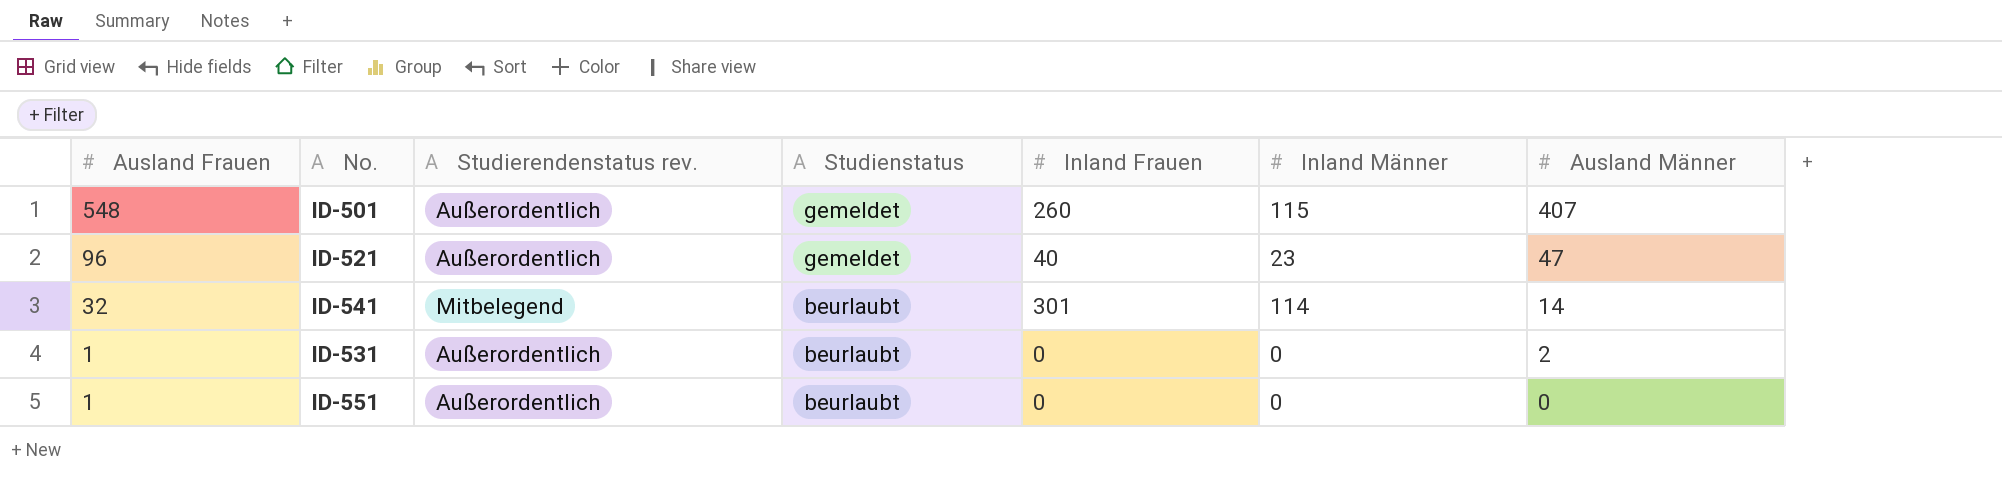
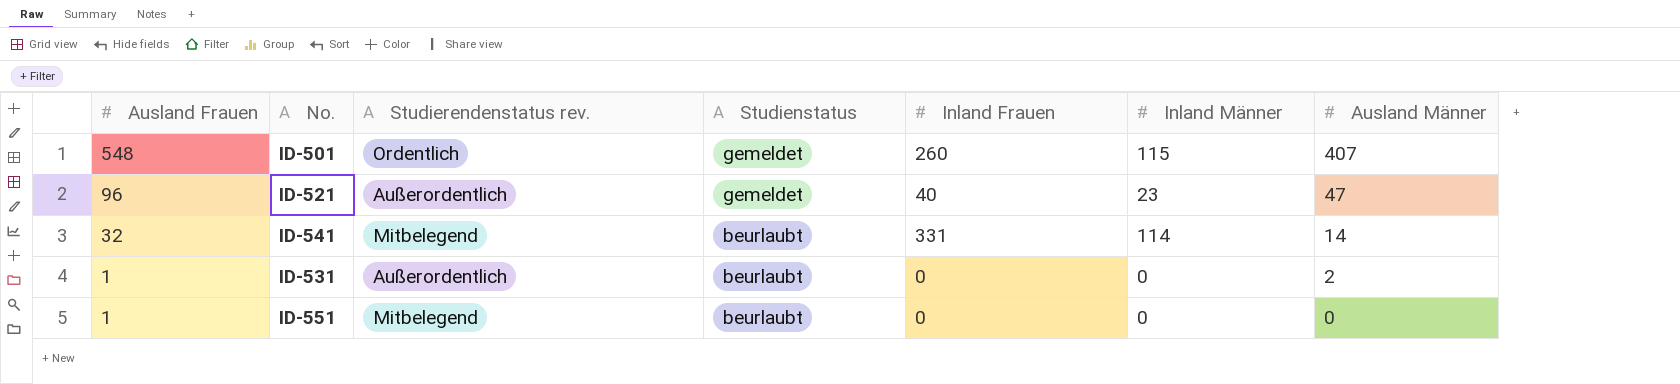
ID-501 | Studierendenstatus rev.: Außerordentlich -> Ordentlich
ID-541 | Inland Frauen: 301 -> 331
ID-551 | Studierendenstatus rev.: Außerordentlich -> Mitbelegend

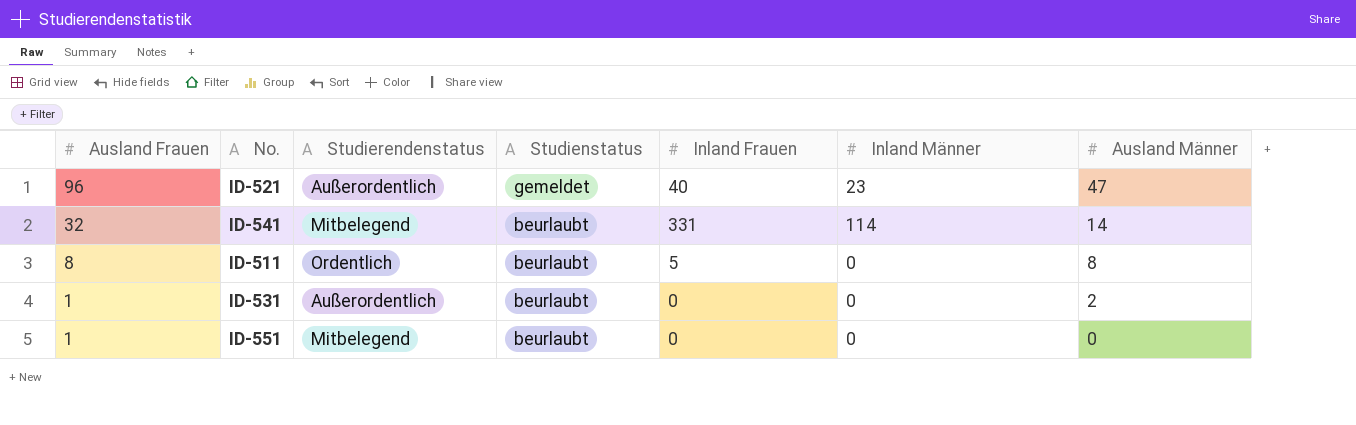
column name: Studierendenstatus rev. -> Studierendenstatus
row ID-501: 548 | Ordentlich | gemeldet | 260 | 115 | 407 -> none
row ID-511: none -> 8 | Ordentlich | beurlaubt | 5 | 0 | 8

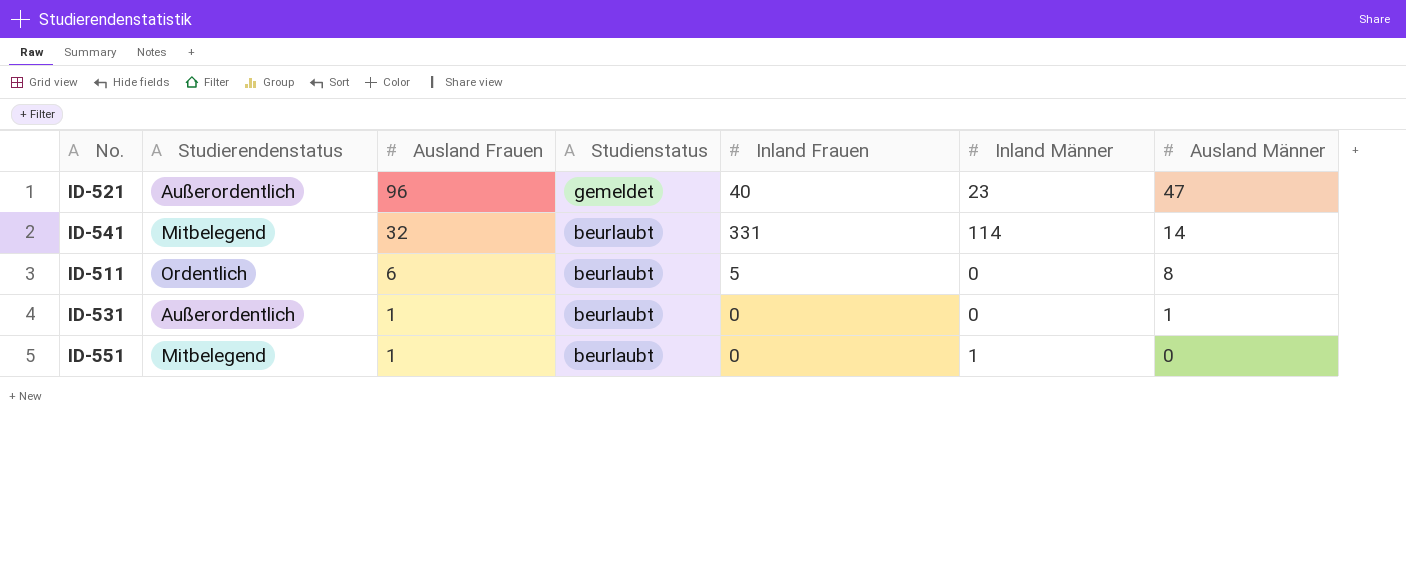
column Ausland Frauen | position: 1 -> 3
ID-511 | Ausland Frauen: 8 -> 6
ID-531 | Ausland Männer: 2 -> 1
ID-551 | Inland Männer: 0 -> 1

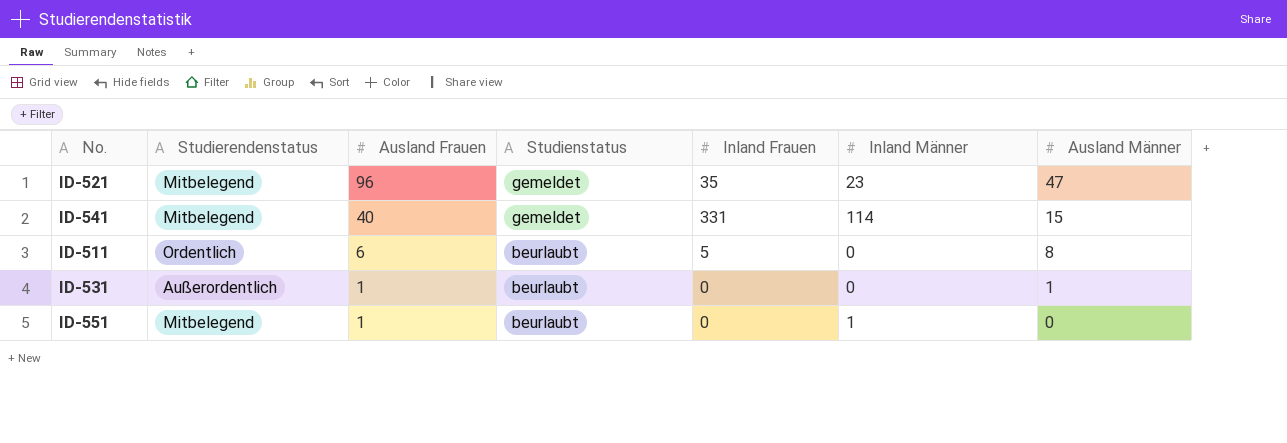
ID-521 | Studierendenstatus: Außerordentlich -> Mitbelegend
ID-521 | Inland Frauen: 40 -> 35
ID-541 | Ausland Frauen: 32 -> 40
ID-541 | Studienstatus: beurlaubt -> gemeldet
ID-541 | Ausland Männer: 14 -> 15

